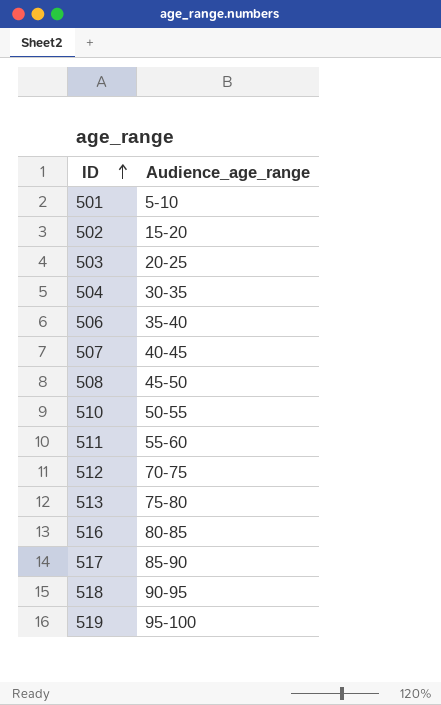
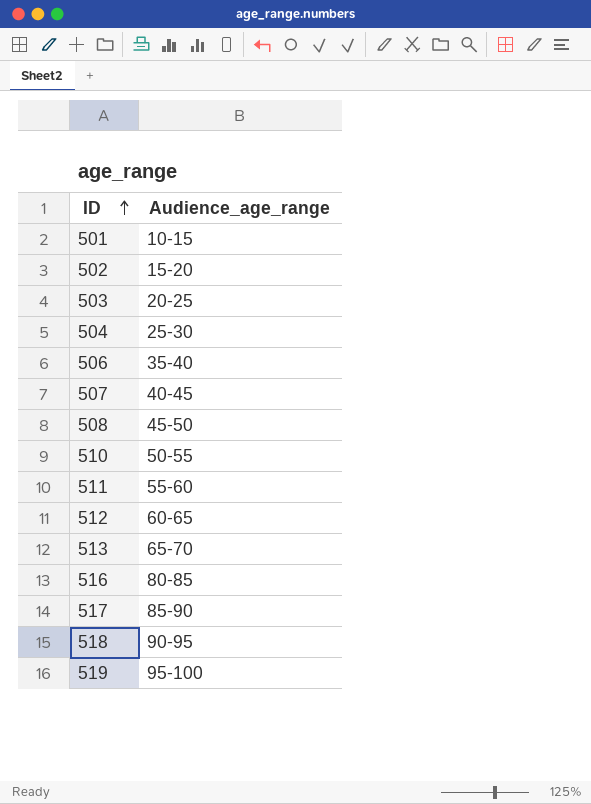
501 | Audience_age_range: 5-10 -> 10-15
504 | Audience_age_range: 30-35 -> 25-30
512 | Audience_age_range: 70-75 -> 60-65
513 | Audience_age_range: 75-80 -> 65-70

